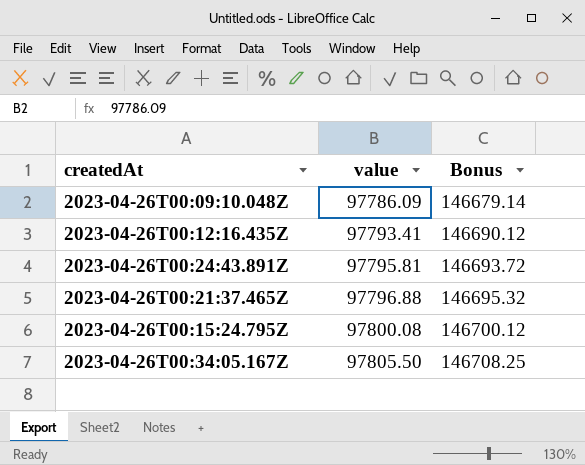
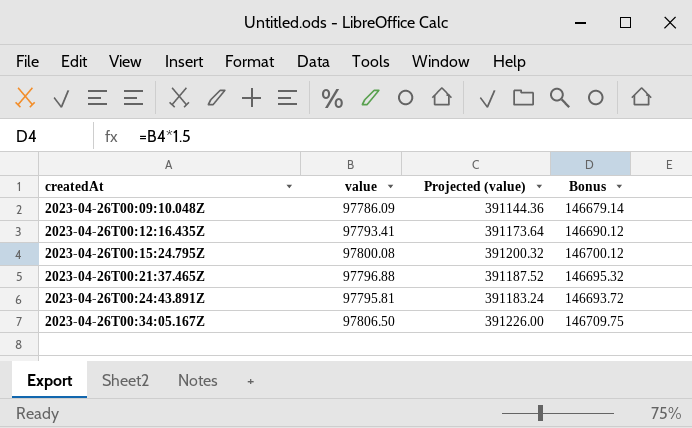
row order: value ascending -> createdAt ascending
column Projected (value) | formula: none -> [value] * 4
2023-04-26T00:34:05.167Z | value: 97805.50 -> 97806.50
2023-04-26T00:34:05.167Z | Bonus: 146708.25 -> 146709.75

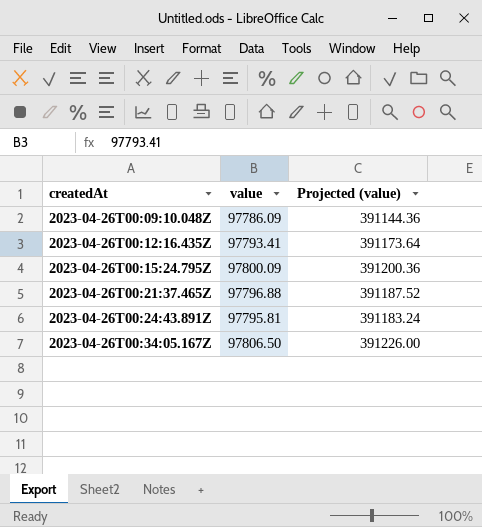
column Bonus | formula: [value] * 1.5 -> none
2023-04-26T00:15:24.795Z | value: 97800.08 -> 97800.09
2023-04-26T00:15:24.795Z | Projected (value): 391200.32 -> 391200.36

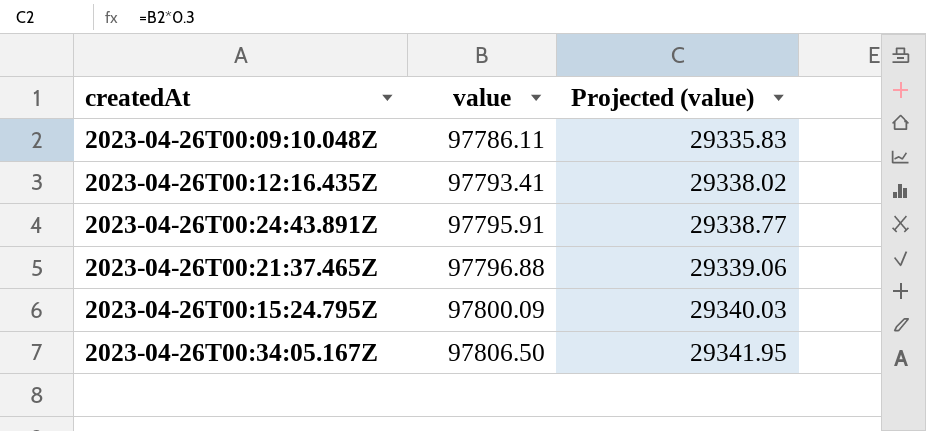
row order: createdAt ascending -> value ascending
column Projected (value) | formula: [value] * 4 -> [value] * 0.3
2023-04-26T00:09:10.048Z | value: 97786.09 -> 97786.11
2023-04-26T00:24:43.891Z | value: 97795.81 -> 97795.91

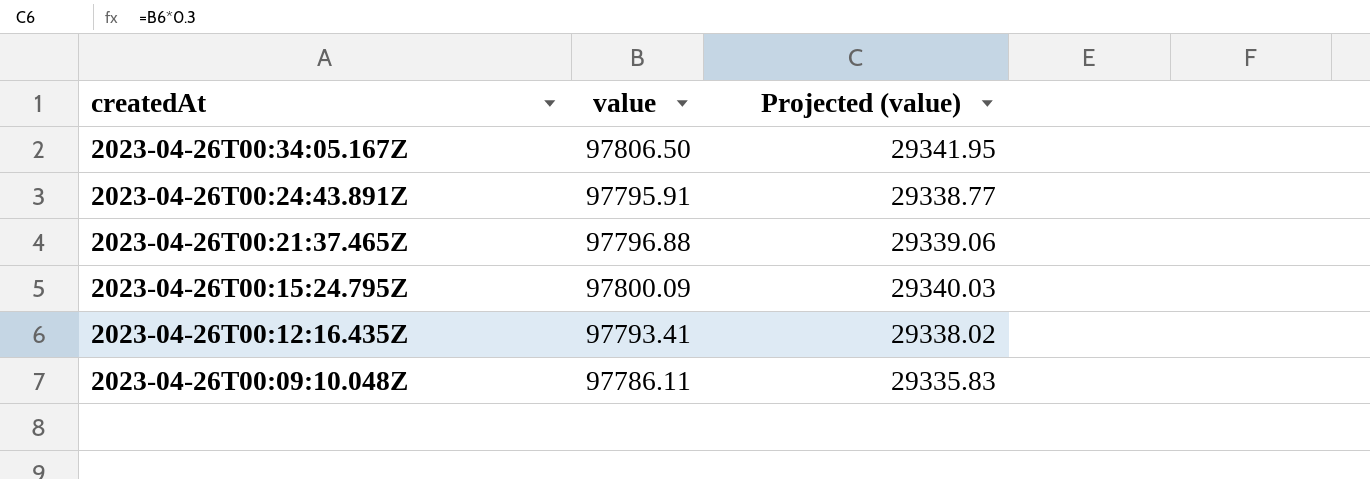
row order: value ascending -> createdAt descending

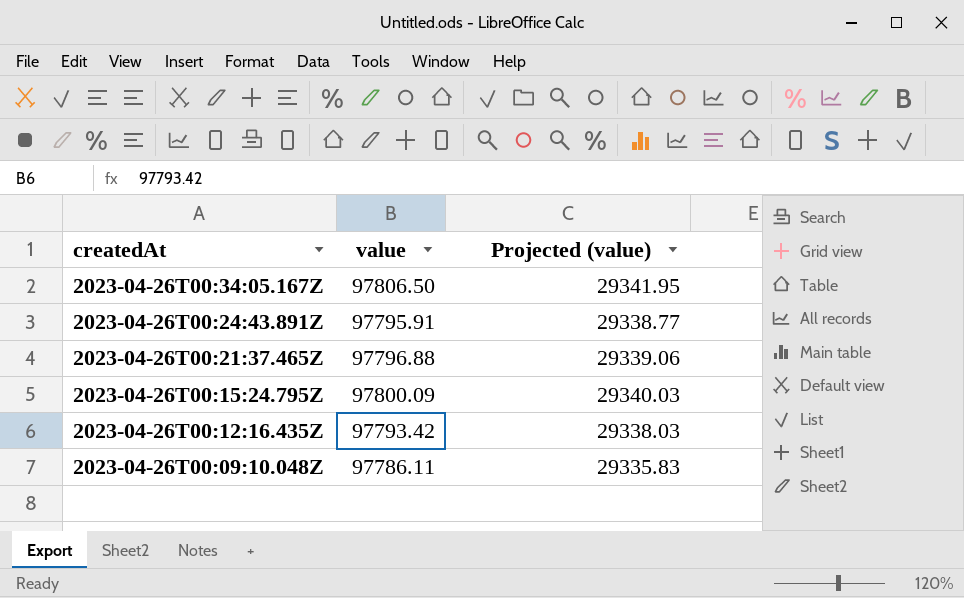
2023-04-26T00:12:16.435Z | value: 97793.41 -> 97793.42
2023-04-26T00:12:16.435Z | Projected (value): 29338.02 -> 29338.03

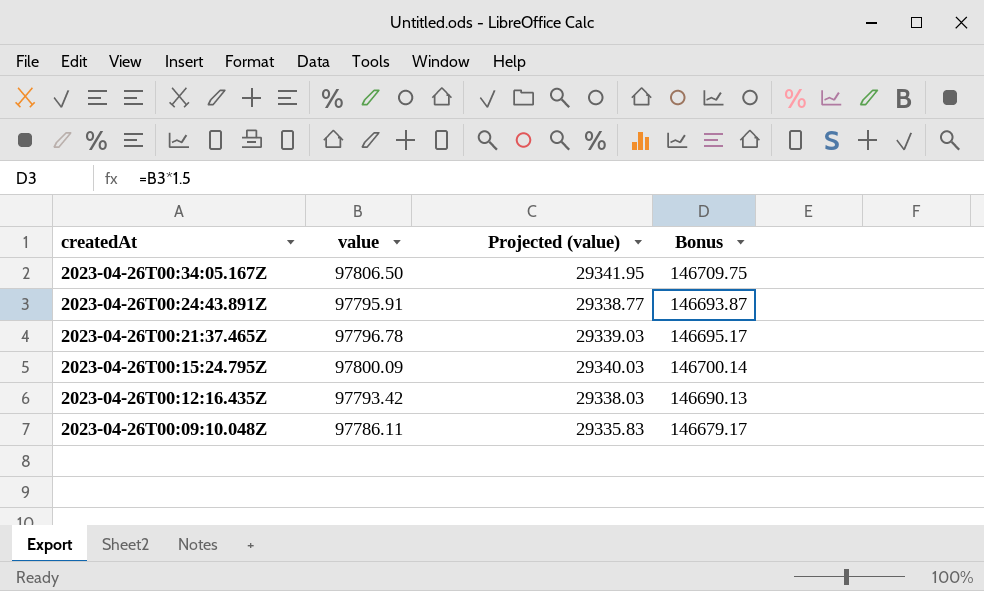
column Bonus | formula: none -> [value] * 1.5
2023-04-26T00:21:37.465Z | value: 97796.88 -> 97796.78
2023-04-26T00:21:37.465Z | Projected (value): 29339.06 -> 29339.03

